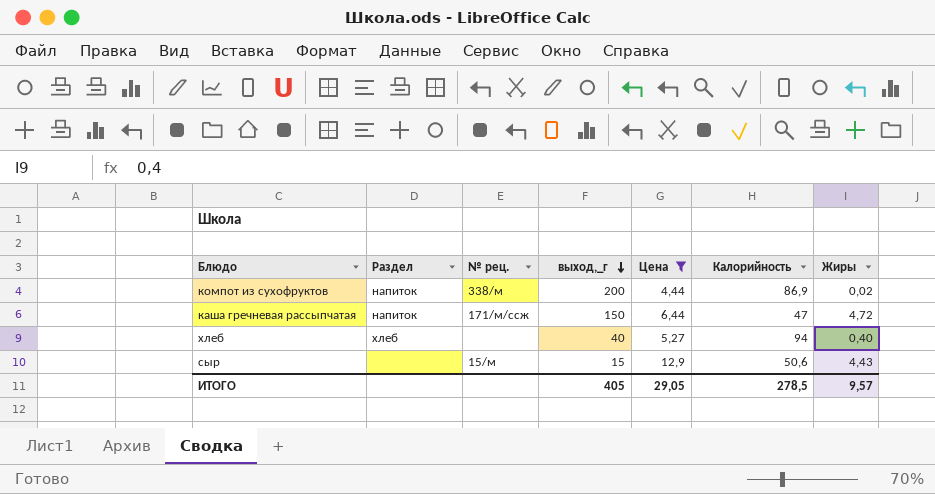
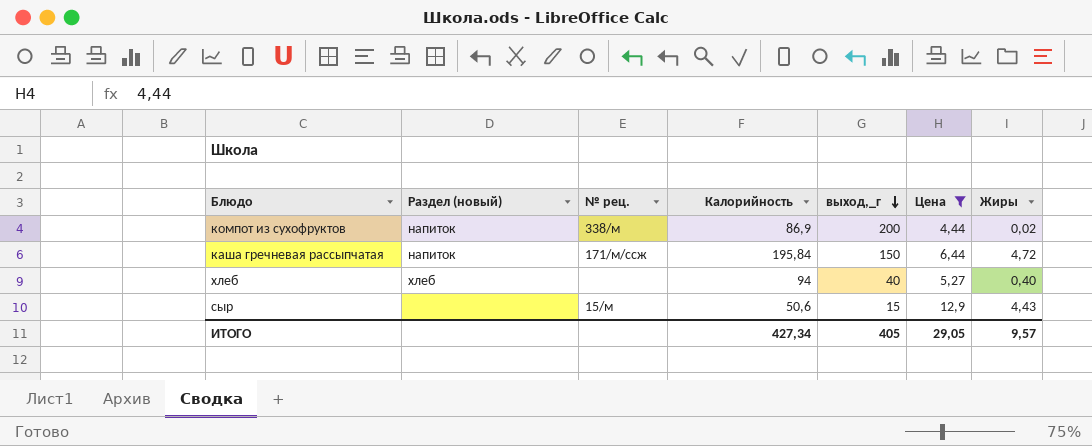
column name: Раздел -> Раздел (новый)
column Калорийность | position: 6 -> 4
каша гречневая рассыпчатая | Калорийность: 47 -> 195,84
ИТОГО | Калорийность: 278,5 -> 427,34

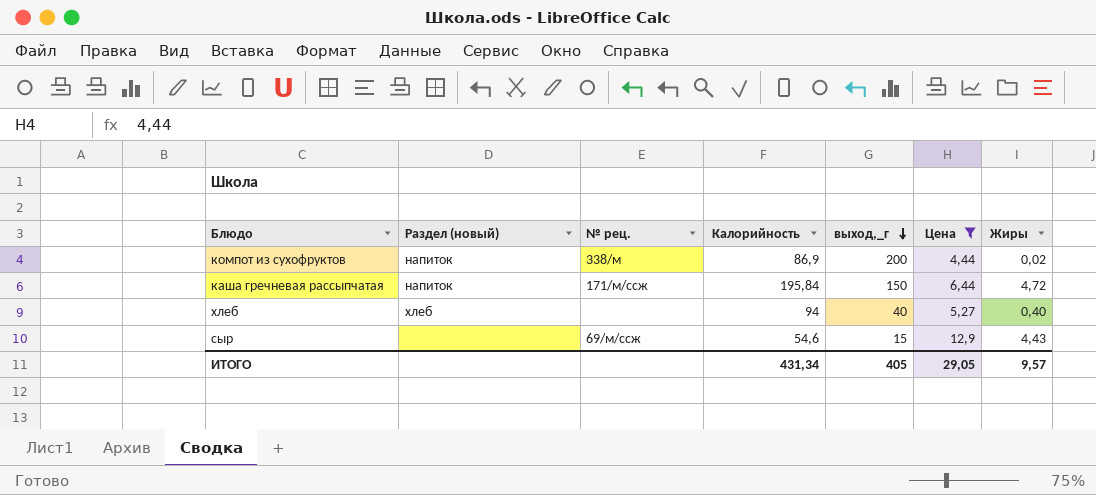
сыр | № рец.: 15/м -> 69/м/ссж
сыр | Калорийность: 50,6 -> 54,6
ИТОГО | Калорийность: 427,34 -> 431,34

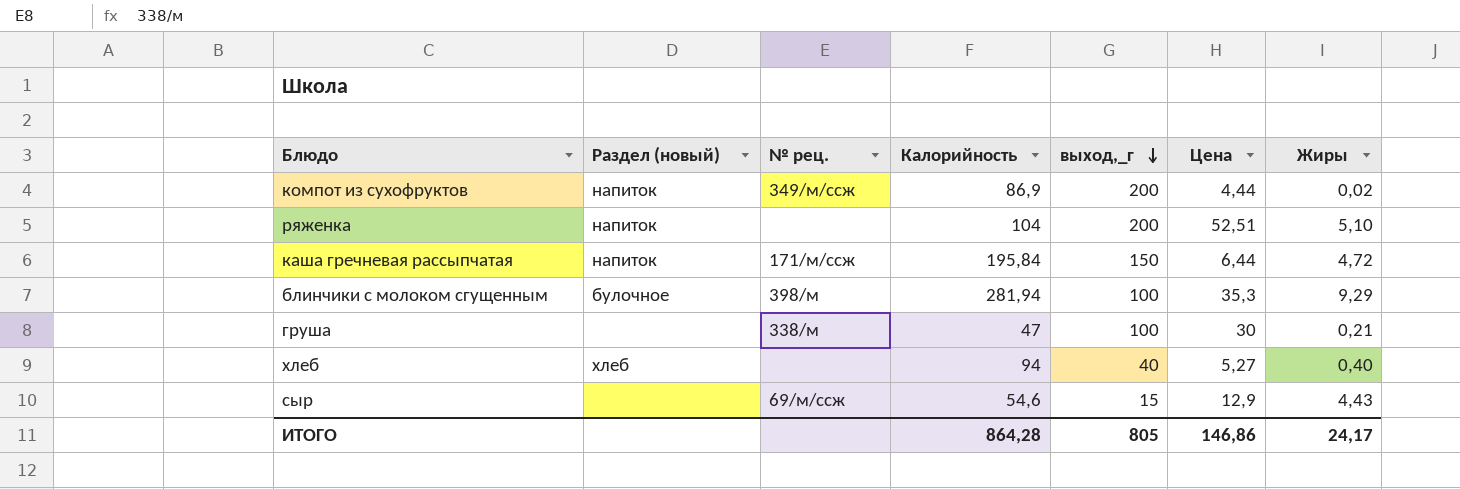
filter: Цена <= 12,9 -> none
компот из сухофруктов | № рец.: 338/м -> 349/м/ссж
ИТОГО | Калорийность: 431,34 -> 864,28
ИТОГО | выход,_г: 405 -> 805
ИТОГО | Цена: 29,05 -> 146,86
ИТОГО | Жиры: 9,57 -> 24,17

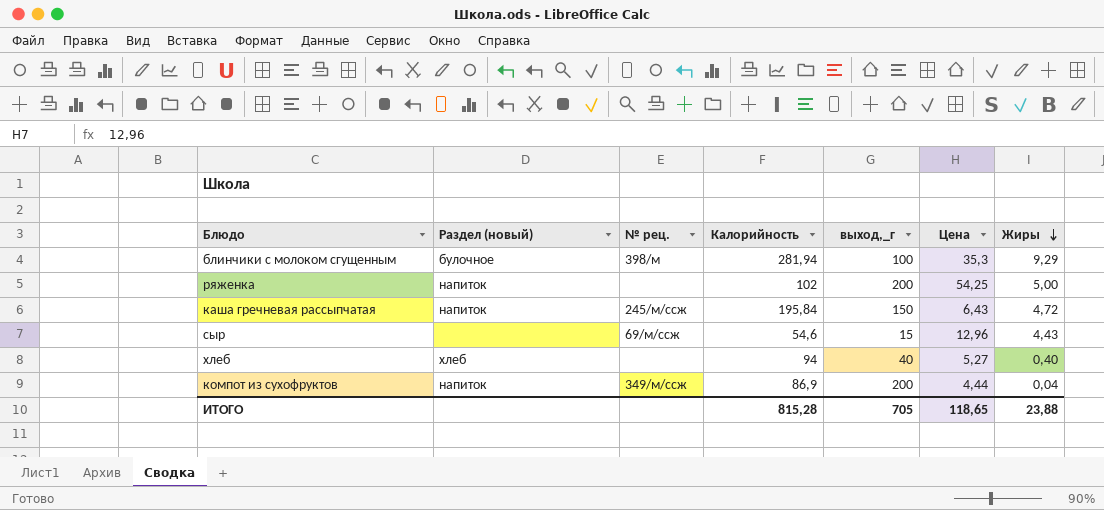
row order: выход,_г descending -> Жиры descending
row груша: none | 338/м | 47 | 100 | 30 | 0,21 -> none
ряженка | Калорийность: 104 -> 102
ряженка | Цена: 52,51 -> 54,25
ряженка | Жиры: 5,10 -> 5,00
каша гречневая рассыпчатая | № рец.: 171/м/ссж -> 245/м/ссж
каша гречневая рассыпчатая | Цена: 6,44 -> 6,43
сыр | Цена: 12,9 -> 12,96
компот из сухофруктов | Жиры: 0,02 -> 0,04
ИТОГО | Калорийность: 864,28 -> 815,28
ИТОГО | выход,_г: 805 -> 705
ИТОГО | Цена: 146,86 -> 118,65
ИТОГО | Жиры: 24,17 -> 23,88

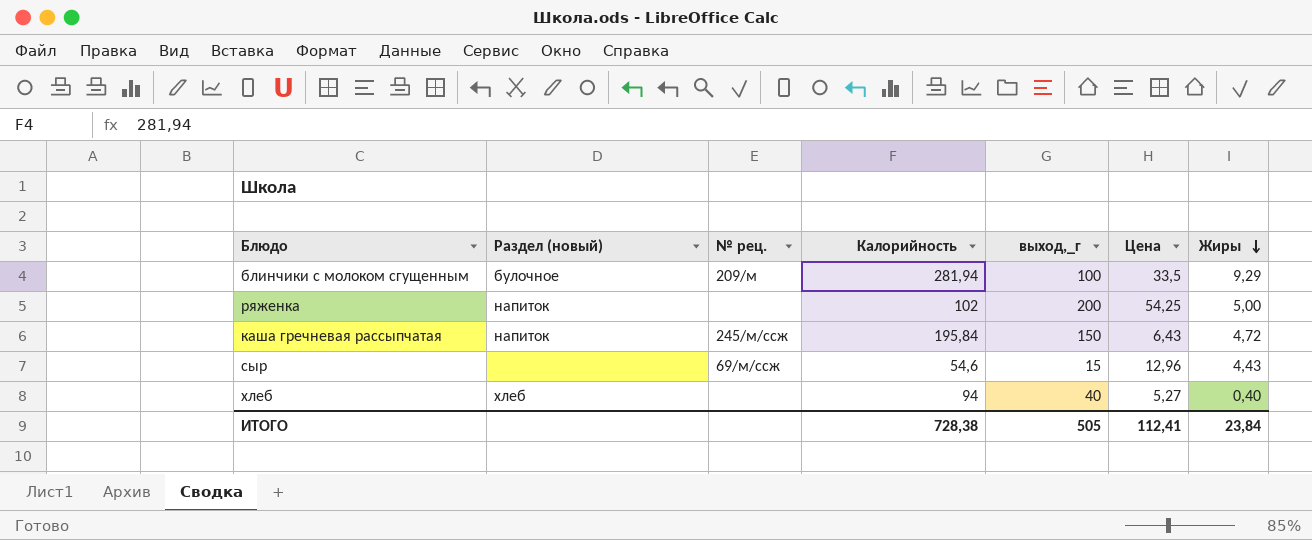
row компот из сухофруктов: напиток | 349/м/ссж | 86,9 | 200 | 4,44 | 0,04 -> none
блинчики с молоком сгущенным | № рец.: 398/м -> 209/м
блинчики с молоком сгущенным | Цена: 35,3 -> 33,5
ИТОГО | Калорийность: 815,28 -> 728,38
ИТОГО | выход,_г: 705 -> 505
ИТОГО | Цена: 118,65 -> 112,41
ИТОГО | Жиры: 23,88 -> 23,84

